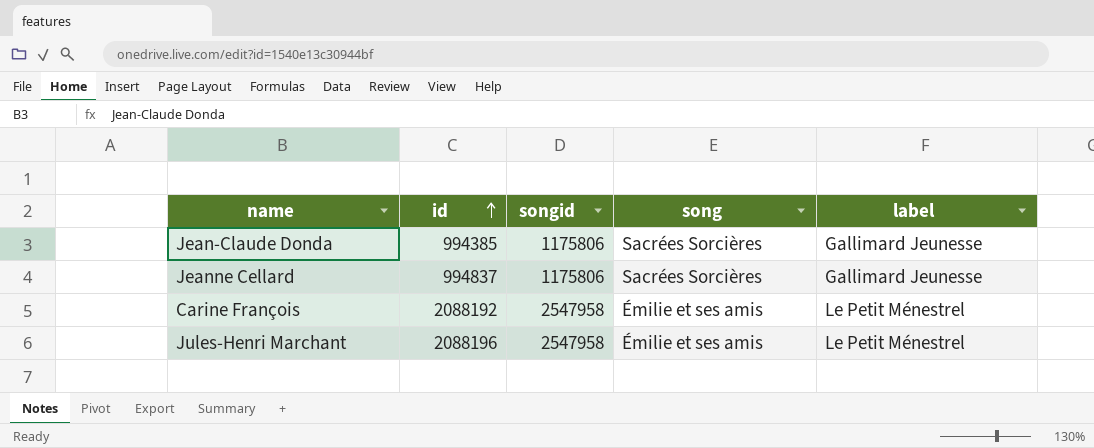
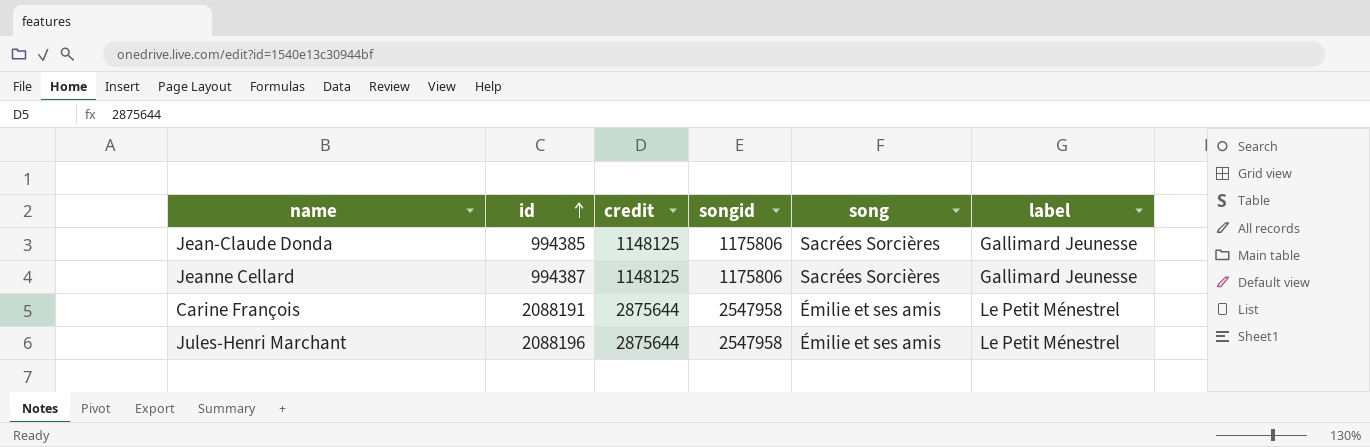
column credit | position: none -> 3
Jeanne Cellard | id: 994837 -> 994387
Carine François | id: 2088192 -> 2088191

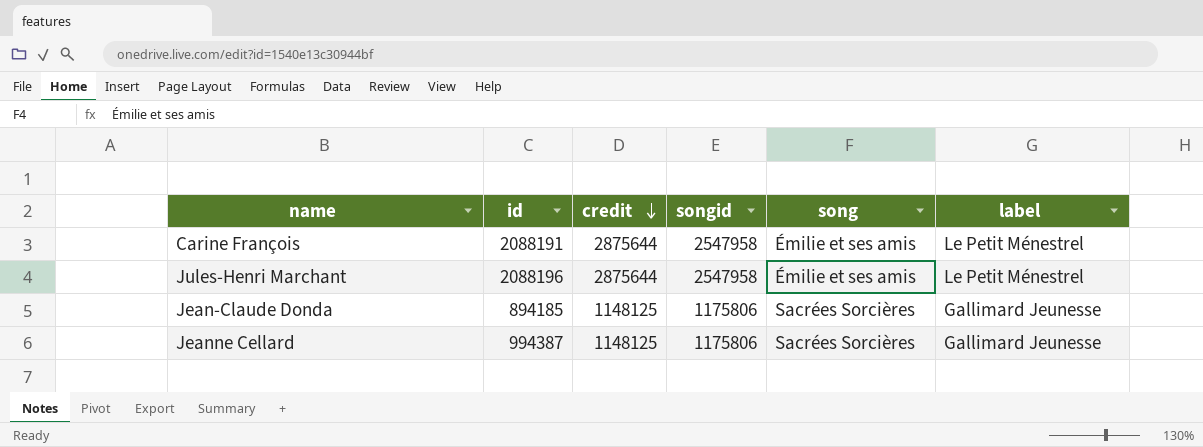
row order: id ascending -> credit descending
Jean-Claude Donda | id: 994385 -> 894185

